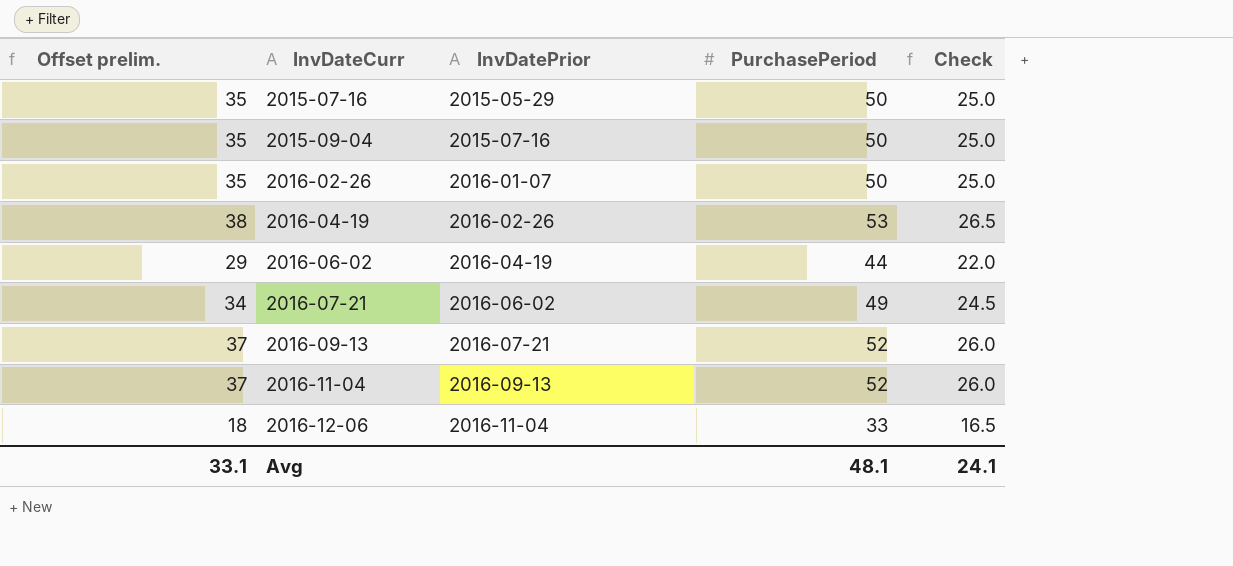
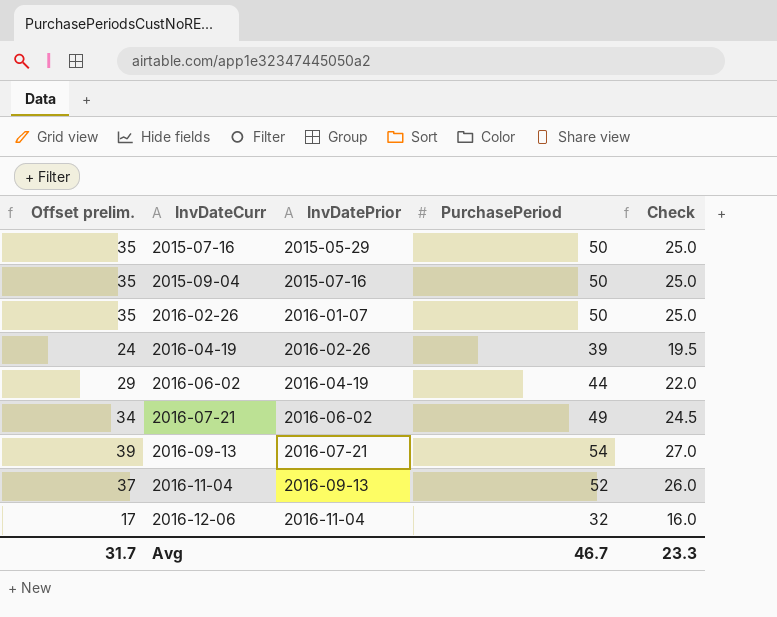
2016-04-19 | Offset prelim.: 38 -> 24
2016-04-19 | PurchasePeriod: 53 -> 39
2016-04-19 | Check: 26.5 -> 19.5
2016-09-13 | Offset prelim.: 37 -> 39
2016-09-13 | PurchasePeriod: 52 -> 54
2016-09-13 | Check: 26.0 -> 27.0
2016-12-06 | Offset prelim.: 18 -> 17
2016-12-06 | PurchasePeriod: 33 -> 32
2016-12-06 | Check: 16.5 -> 16.0
Avg | Offset prelim.: 33.1 -> 31.7
Avg | PurchasePeriod: 48.1 -> 46.7
Avg | Check: 24.1 -> 23.3

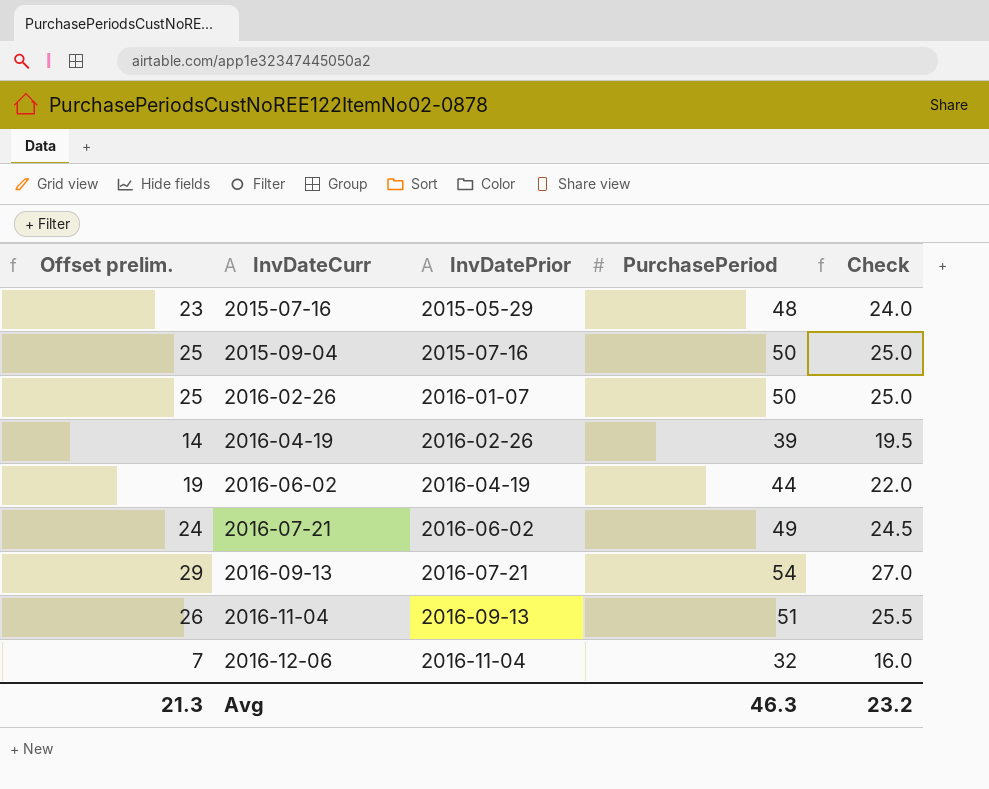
column Offset prelim. | formula: [PurchasePeriod] - 15 -> [PurchasePeriod] - 25
2015-07-16 | PurchasePeriod: 50 -> 48
2015-07-16 | Check: 25.0 -> 24.0
2016-11-04 | PurchasePeriod: 52 -> 51
2016-11-04 | Check: 26.0 -> 25.5
Avg | Offset prelim.: 31.7 -> 21.3
Avg | PurchasePeriod: 46.7 -> 46.3
Avg | Check: 23.3 -> 23.2

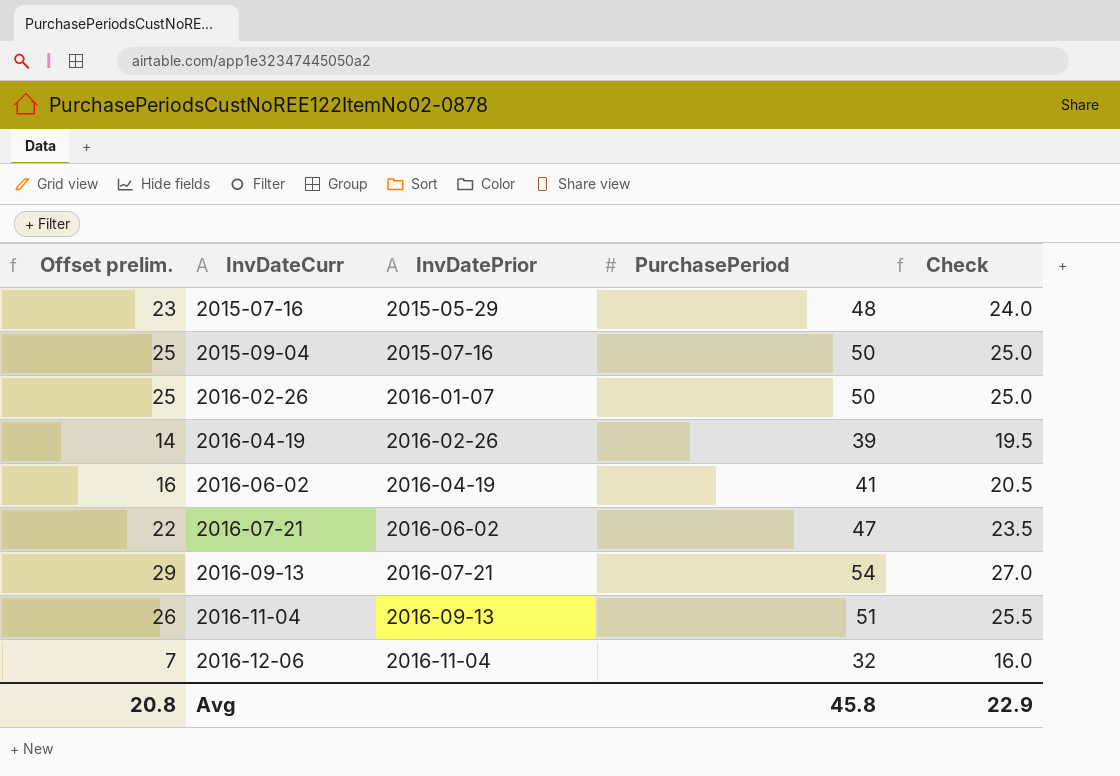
2016-06-02 | Offset prelim.: 19 -> 16
2016-06-02 | PurchasePeriod: 44 -> 41
2016-06-02 | Check: 22.0 -> 20.5
2016-07-21 | Offset prelim.: 24 -> 22
2016-07-21 | PurchasePeriod: 49 -> 47
2016-07-21 | Check: 24.5 -> 23.5
Avg | Offset prelim.: 21.3 -> 20.8
Avg | PurchasePeriod: 46.3 -> 45.8
Avg | Check: 23.2 -> 22.9

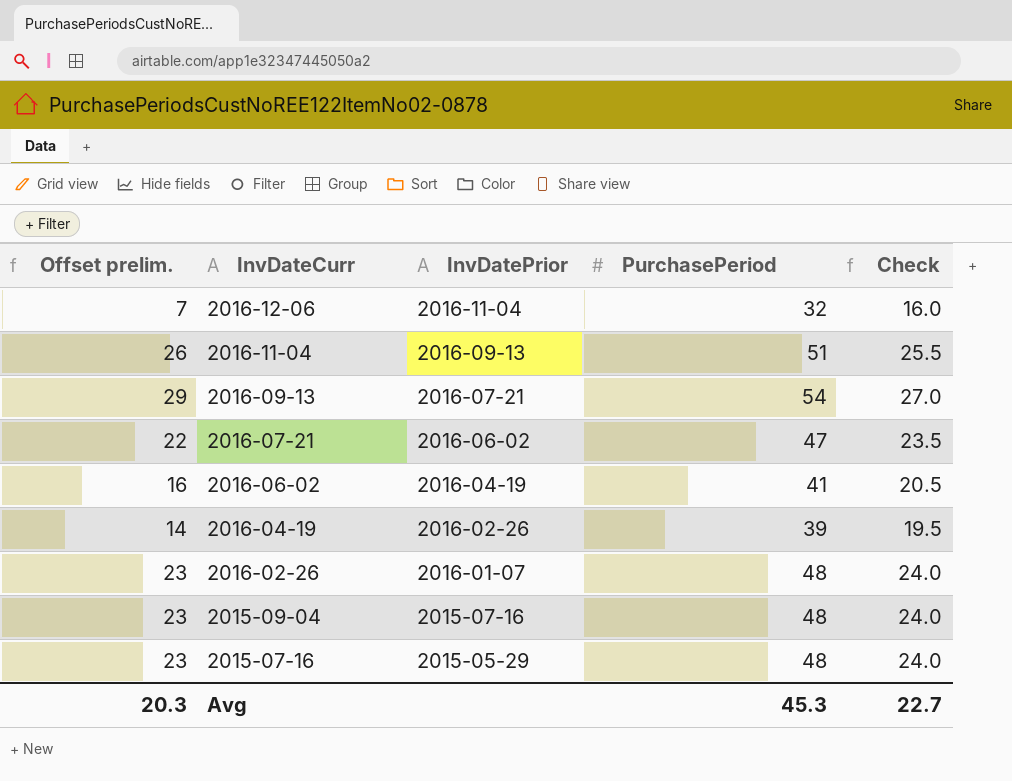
row order: InvDateCurr ascending -> InvDateCurr descending
2016-02-26 | Offset prelim.: 25 -> 23
2016-02-26 | PurchasePeriod: 50 -> 48
2016-02-26 | Check: 25.0 -> 24.0
2015-09-04 | Offset prelim.: 25 -> 23
2015-09-04 | PurchasePeriod: 50 -> 48
2015-09-04 | Check: 25.0 -> 24.0
Avg | Offset prelim.: 20.8 -> 20.3
Avg | PurchasePeriod: 45.8 -> 45.3
Avg | Check: 22.9 -> 22.7

